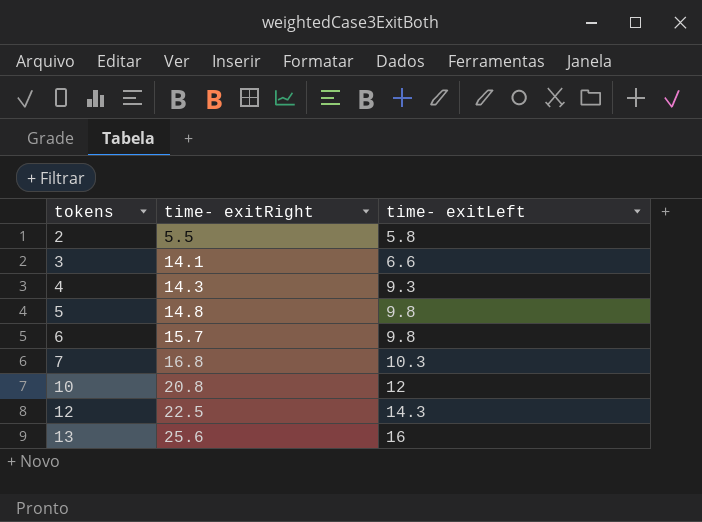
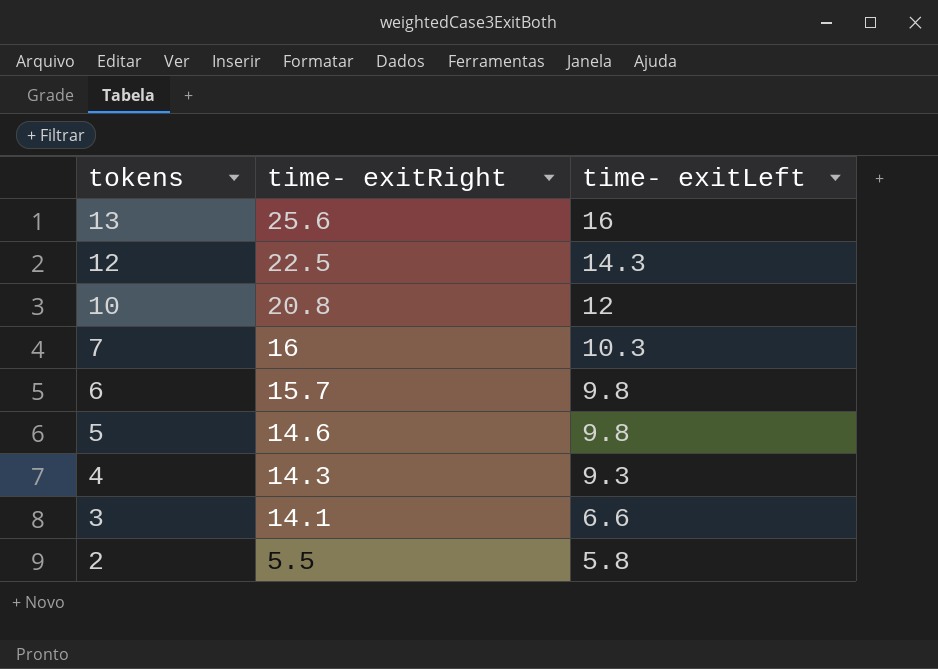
row order: tokens ascending -> tokens descending
7 | time- exitRight: 16.8 -> 16
5 | time- exitRight: 14.8 -> 14.6

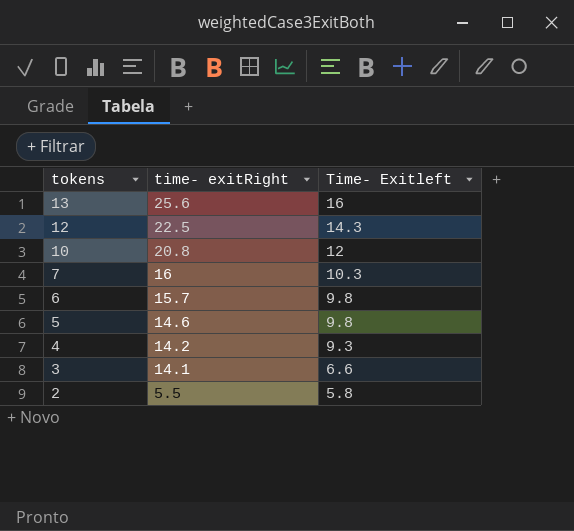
column name: time- exitLeft -> Time- Exitleft
4 | time- exitRight: 14.3 -> 14.2

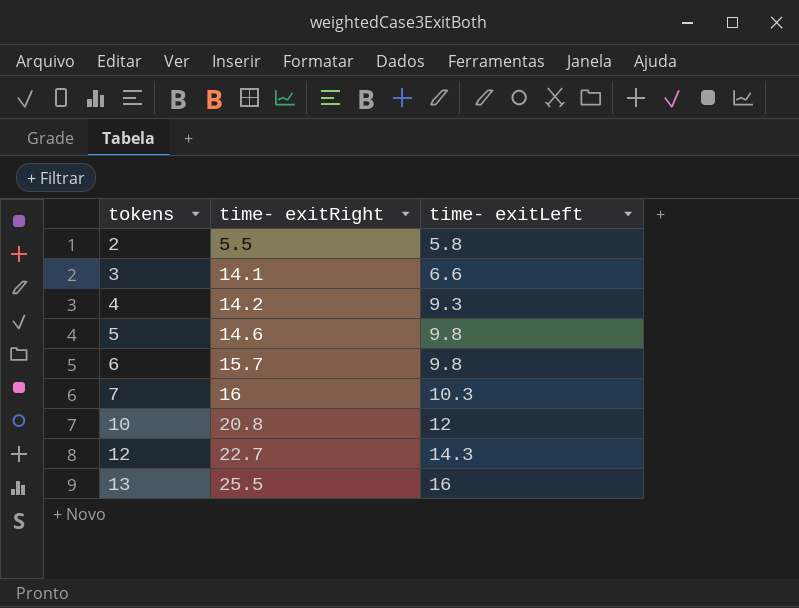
row order: tokens descending -> tokens ascending
column name: Time- Exitleft -> time- exitLeft
12 | time- exitRight: 22.5 -> 22.7
13 | time- exitRight: 25.6 -> 25.5

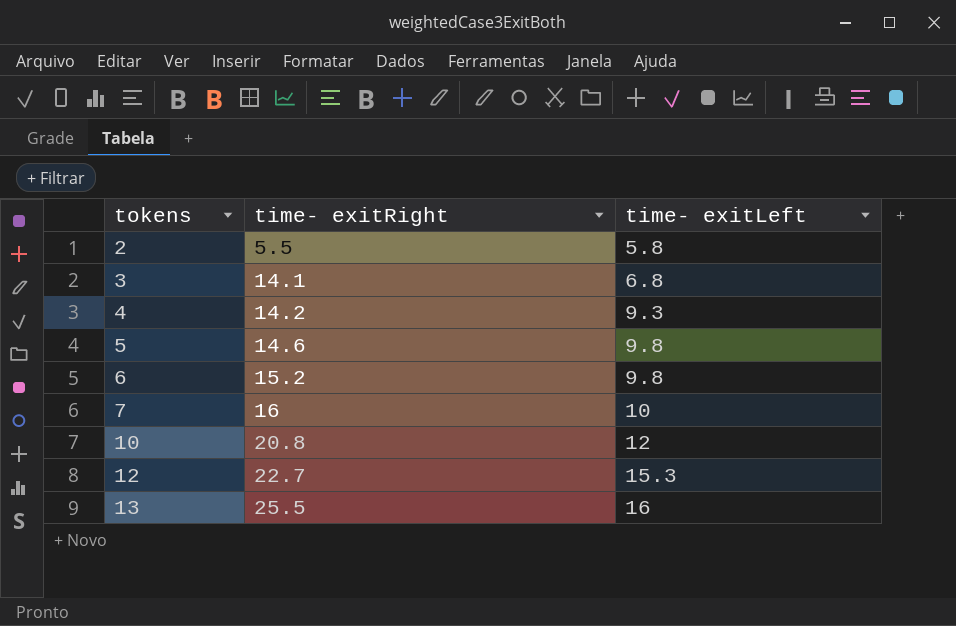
3 | time- exitLeft: 6.6 -> 6.8
6 | time- exitRight: 15.7 -> 15.2
7 | time- exitLeft: 10.3 -> 10
12 | time- exitLeft: 14.3 -> 15.3

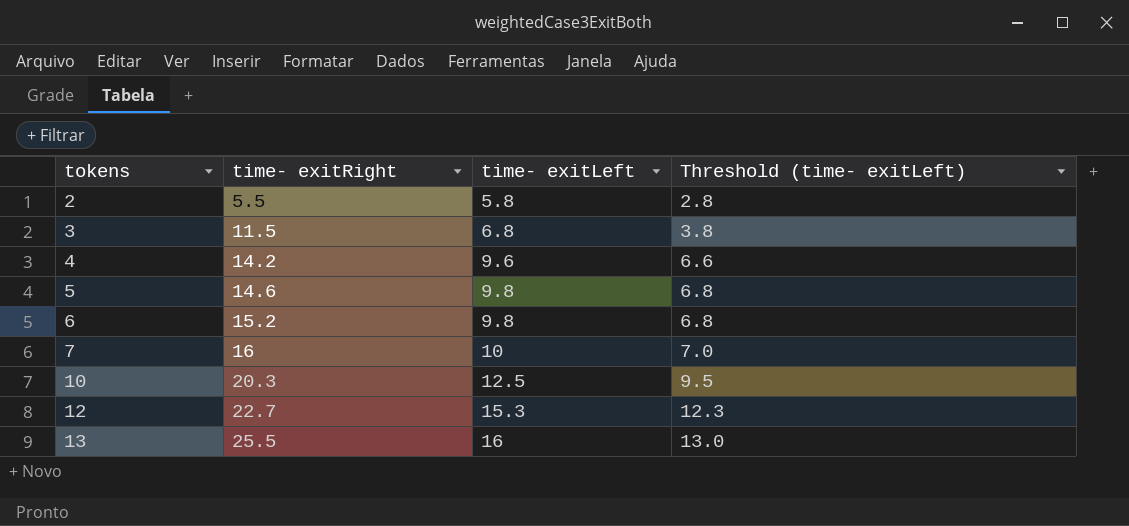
column Threshold (time- exitLeft) | formula: none -> [time- exitLeft] - 3
3 | time- exitRight: 14.1 -> 11.5
4 | time- exitLeft: 9.3 -> 9.6
10 | time- exitRight: 20.8 -> 20.3
10 | time- exitLeft: 12 -> 12.5

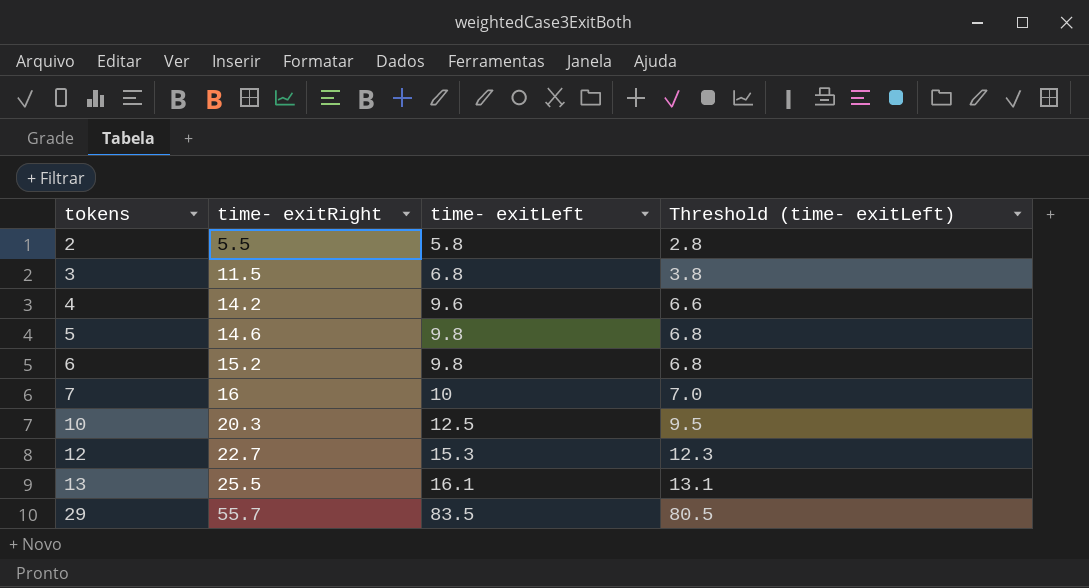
13 | time- exitLeft: 16 -> 16.1
13 | Threshold (time- exitLeft): 13.0 -> 13.1
row 29: none -> 55.7 | 83.5 | 80.5

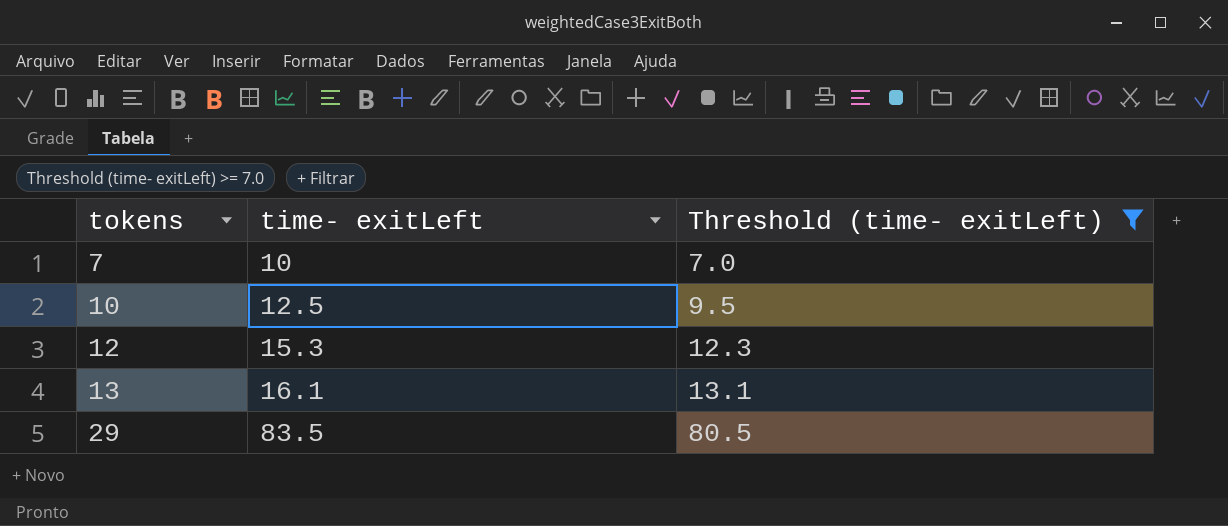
filter: none -> Threshold (time- exitLeft) >= 7.0
column time- exitRight | position: 2 -> none

